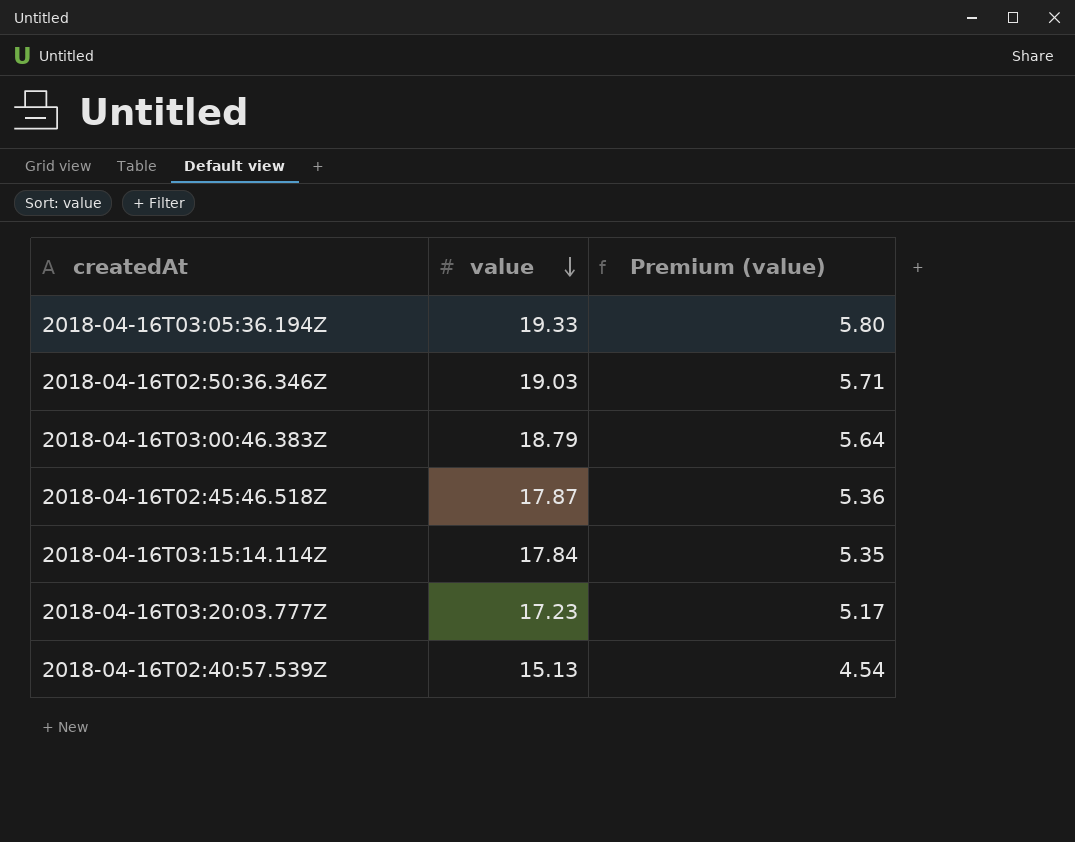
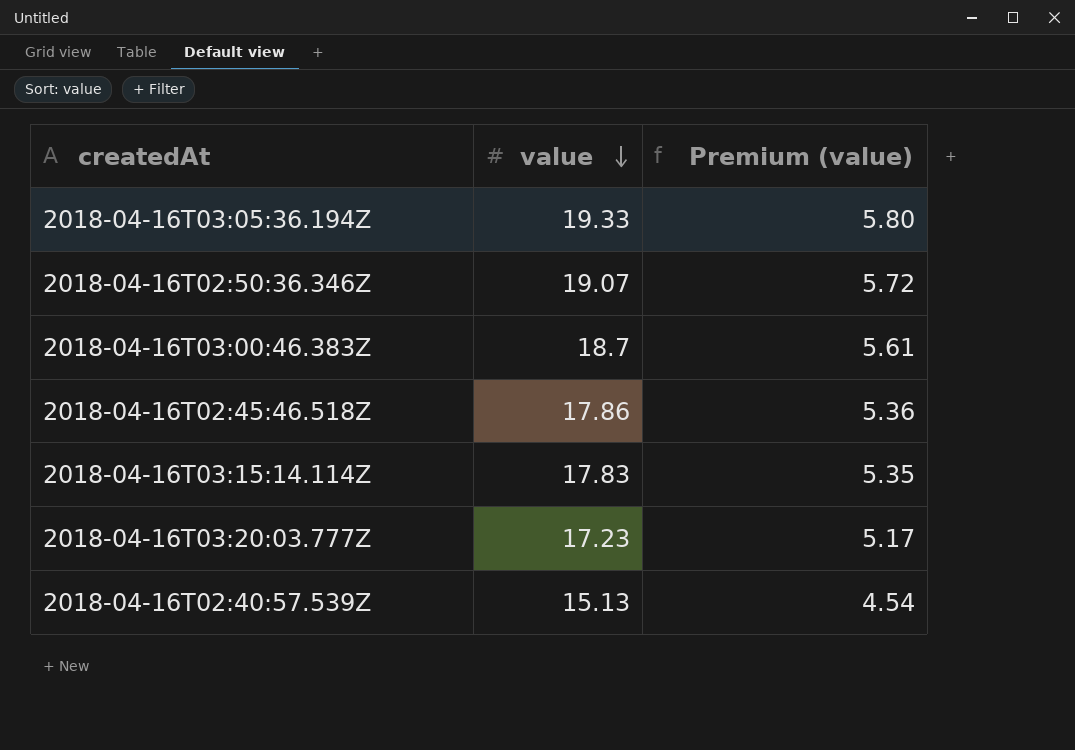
2018-04-16T02:50:36.346Z | value: 19.03 -> 19.07
2018-04-16T02:50:36.346Z | Premium (value): 5.71 -> 5.72
2018-04-16T03:00:46.383Z | value: 18.79 -> 18.7
2018-04-16T03:00:46.383Z | Premium (value): 5.64 -> 5.61
2018-04-16T02:45:46.518Z | value: 17.87 -> 17.86
2018-04-16T03:15:14.114Z | value: 17.84 -> 17.83

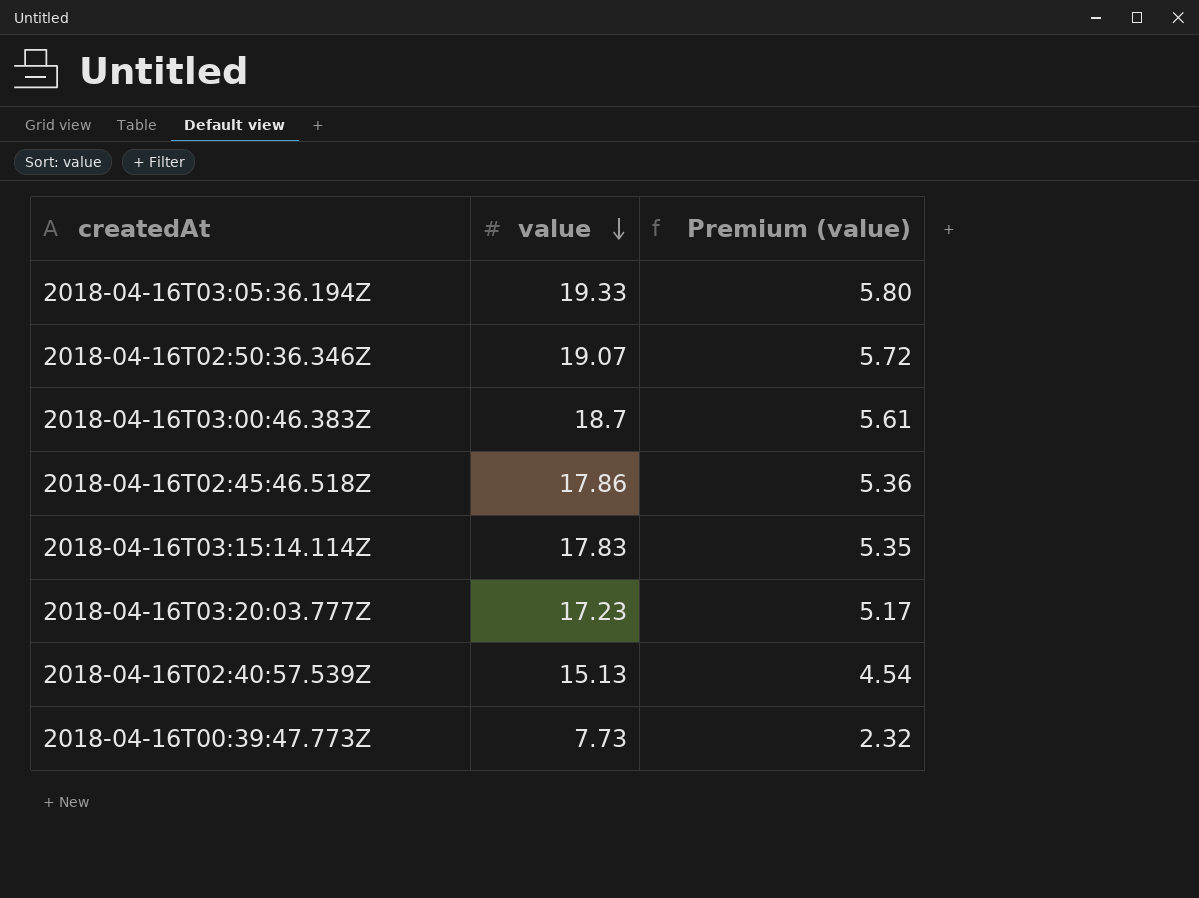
row 2018-04-16T00:39:47.773Z: none -> 7.73 | 2.32

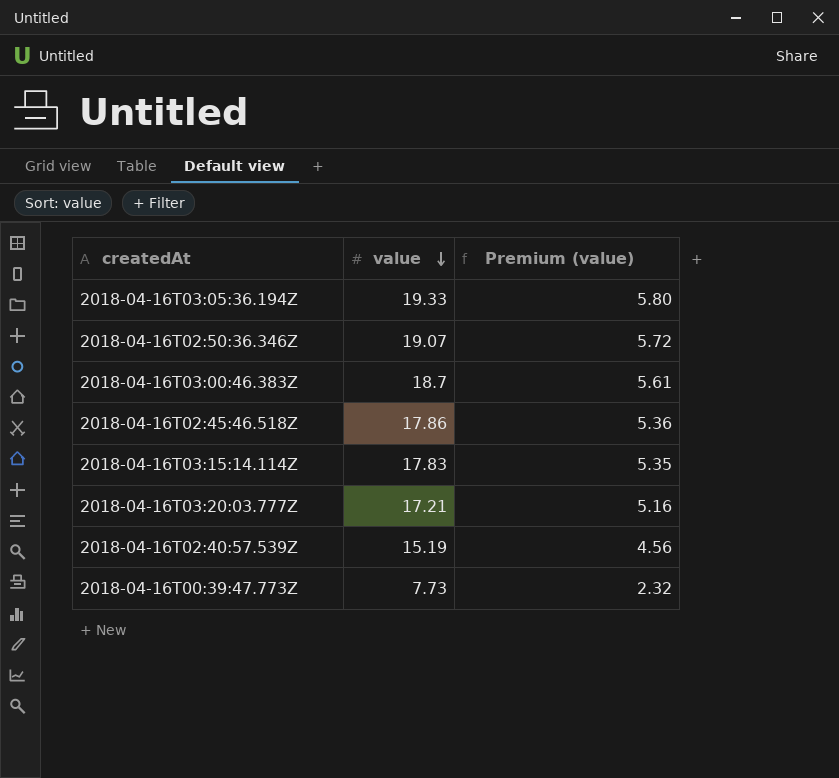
2018-04-16T03:20:03.777Z | value: 17.23 -> 17.21
2018-04-16T03:20:03.777Z | Premium (value): 5.17 -> 5.16
2018-04-16T02:40:57.539Z | value: 15.13 -> 15.19
2018-04-16T02:40:57.539Z | Premium (value): 4.54 -> 4.56

